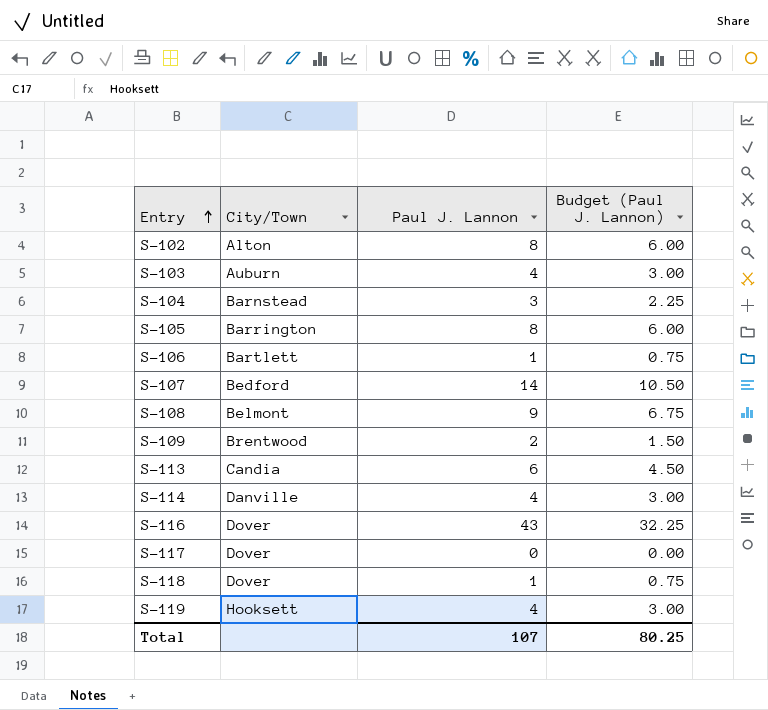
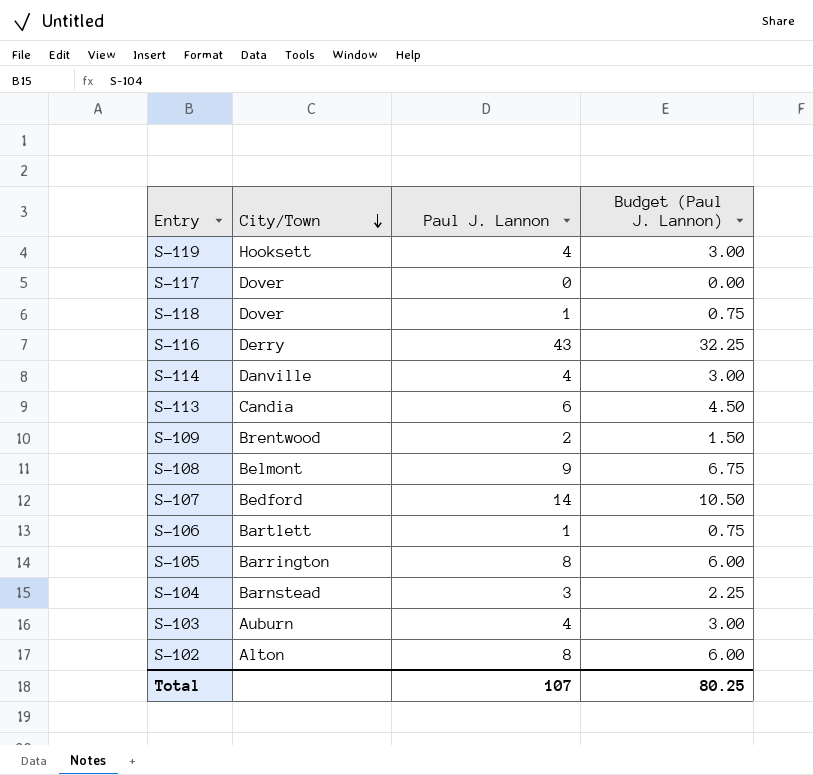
row order: Entry ascending -> City/Town descending
S-116 | City/Town: Dover -> Derry

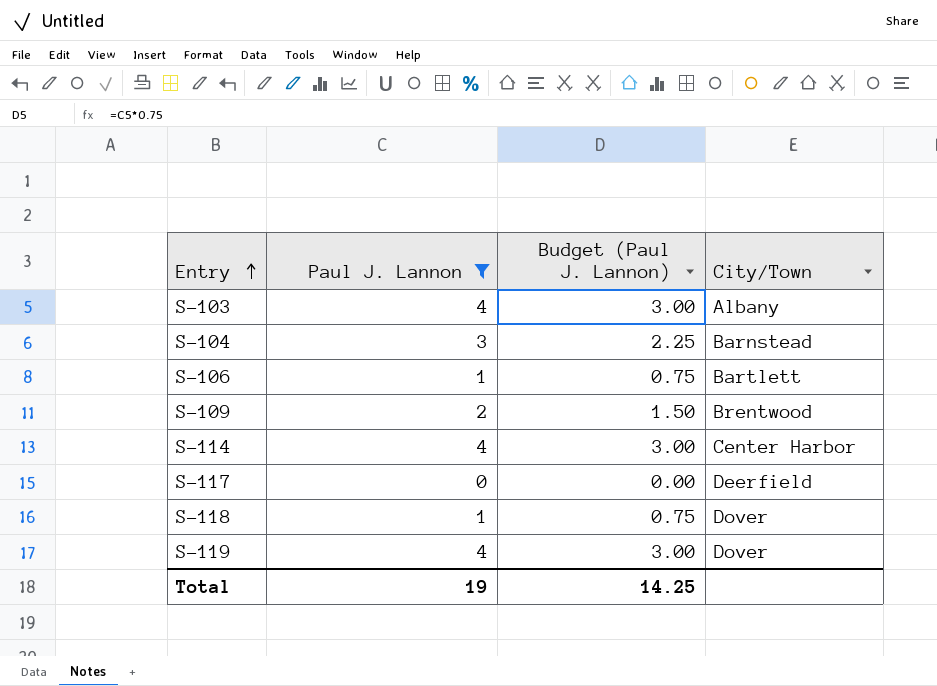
filter: none -> Paul J. Lannon <= 4
row order: City/Town descending -> Entry ascending
column City/Town | position: 2 -> 4
S-103 | City/Town: Auburn -> Albany
S-114 | City/Town: Danville -> Center Harbor
S-117 | City/Town: Dover -> Deerfield
S-119 | City/Town: Hooksett -> Dover
Total | Paul J. Lannon: 107 -> 19
Total | Budget (Paul J. Lannon): 80.25 -> 14.25

